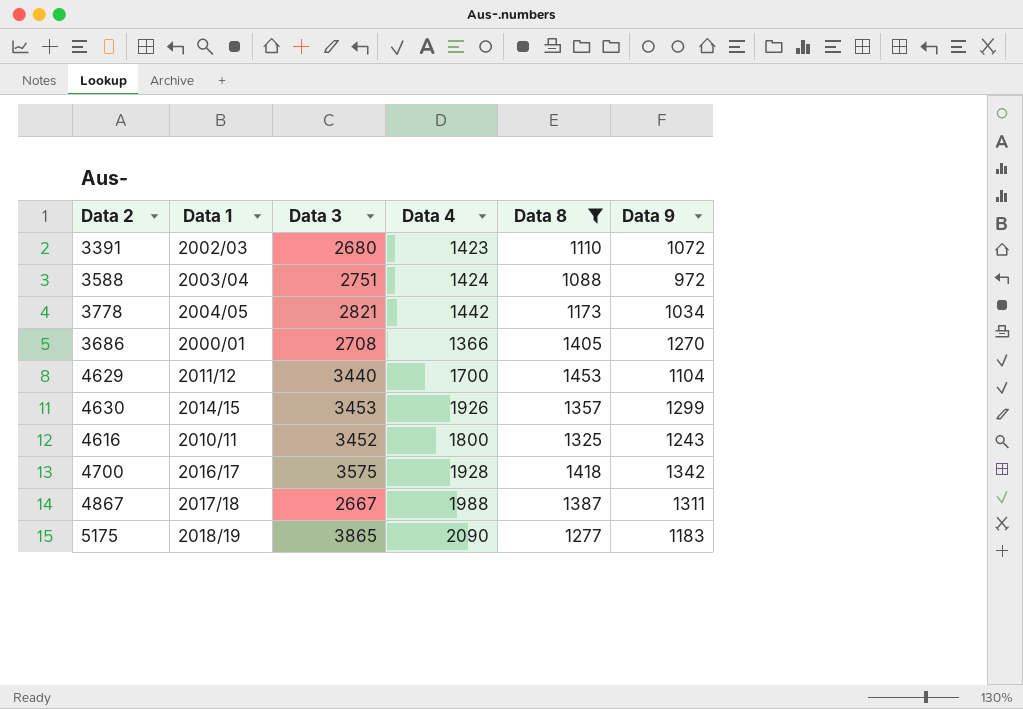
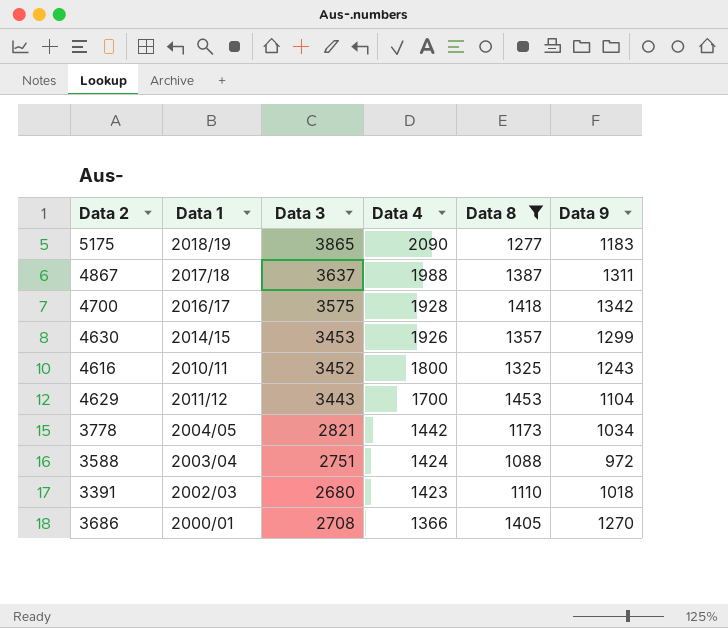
row order: none -> Data 4 descending
4867 | Data 3: 2667 -> 3637
4629 | Data 3: 3440 -> 3443
3391 | Data 9: 1072 -> 1018

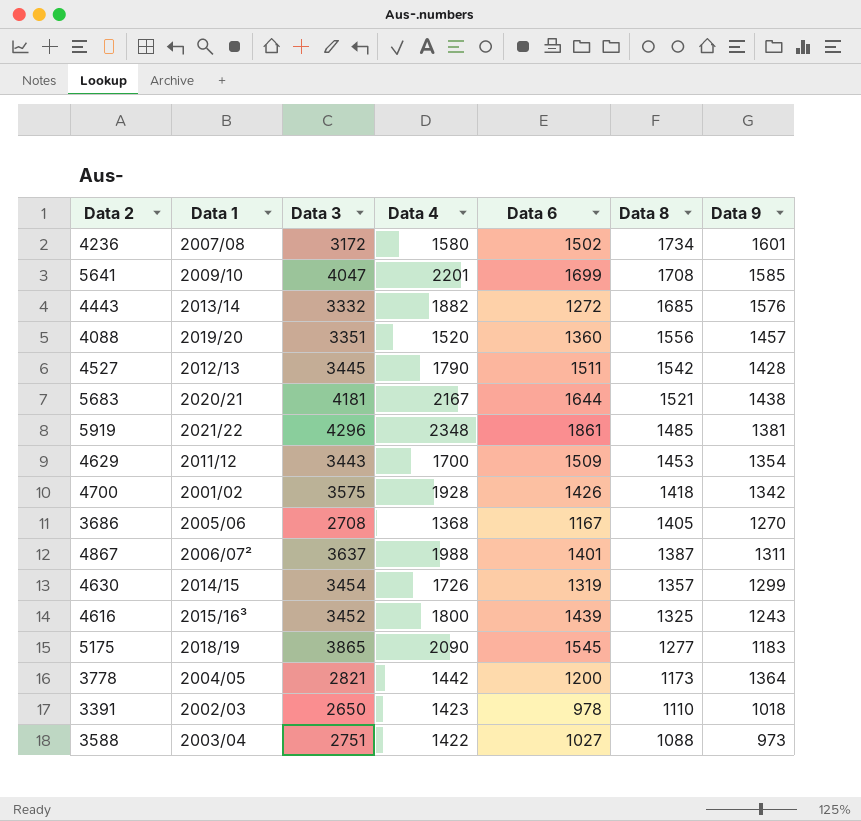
filter: Data 8 <= 1453 -> none
row order: Data 4 descending -> Data 8 descending
column Data 6 | position: none -> 5
4629 | Data 9: 1104 -> 1354
4700 | Data 1: 2016/17 -> 2001/02
3686 | Data 1: 2000/01 -> 2005/06
3686 | Data 4: 1366 -> 1368
4867 | Data 1: 2017/18 -> 2006/07²
4630 | Data 3: 3453 -> 3454
4630 | Data 4: 1926 -> 1726
4616 | Data 1: 2010/11 -> 2015/16³
3778 | Data 9: 1034 -> 1364
3391 | Data 3: 2680 -> 2650
3588 | Data 4: 1424 -> 1422
3588 | Data 9: 972 -> 973

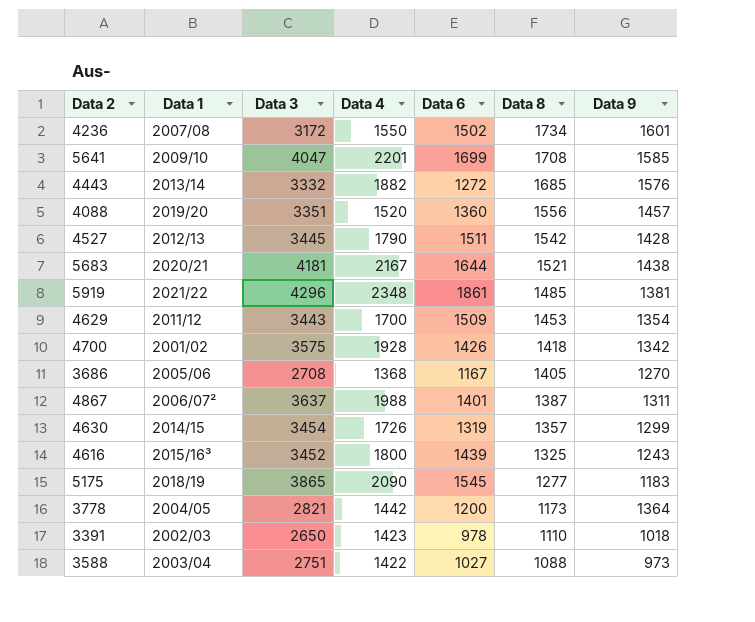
4236 | Data 4: 1580 -> 1550

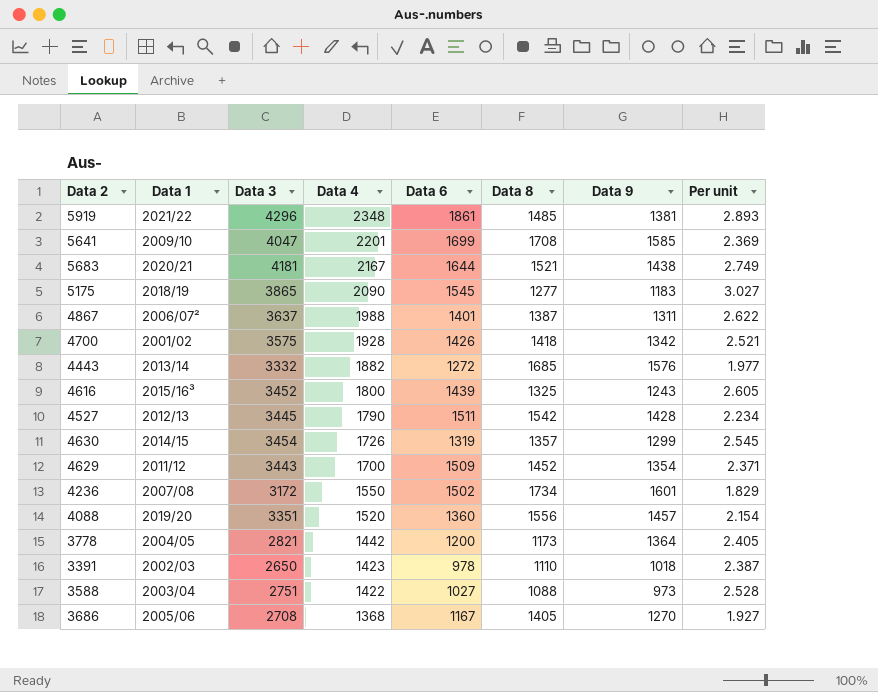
row order: Data 8 descending -> Data 4 descending
column Per unit | formula: none -> [Data 3] / [Data 8]
4629 | Data 8: 1453 -> 1452

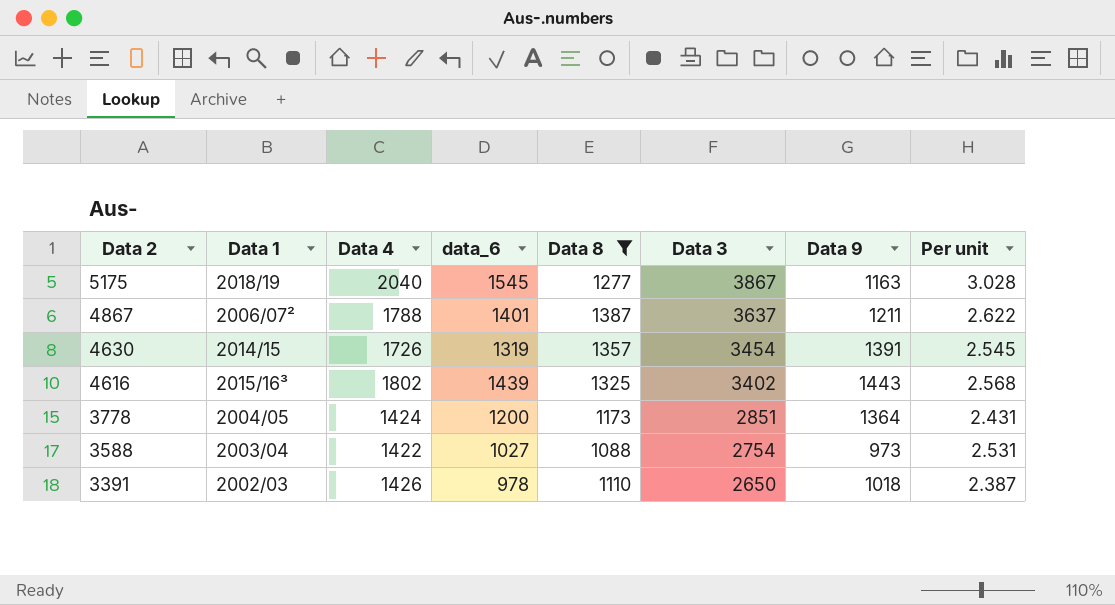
filter: none -> Data 8 <= 1387
row order: Data 4 descending -> Data 2 descending
column name: Data 6 -> data_6
column Data 3 | position: 3 -> 6
5175 | Data 4: 2090 -> 2040
5175 | Data 3: 3865 -> 3867
5175 | Data 9: 1183 -> 1163
5175 | Per unit: 3.027 -> 3.028
4867 | Data 4: 1988 -> 1788
4867 | Data 9: 1311 -> 1211
4630 | Data 9: 1299 -> 1391
4616 | Data 4: 1800 -> 1802
4616 | Data 3: 3452 -> 3402
4616 | Data 9: 1243 -> 1443
4616 | Per unit: 2.605 -> 2.568
3778 | Data 4: 1442 -> 1424
3778 | Data 3: 2821 -> 2851
3778 | Per unit: 2.405 -> 2.431
3588 | Data 3: 2751 -> 2754
3588 | Per unit: 2.528 -> 2.531
3391 | Data 4: 1423 -> 1426

